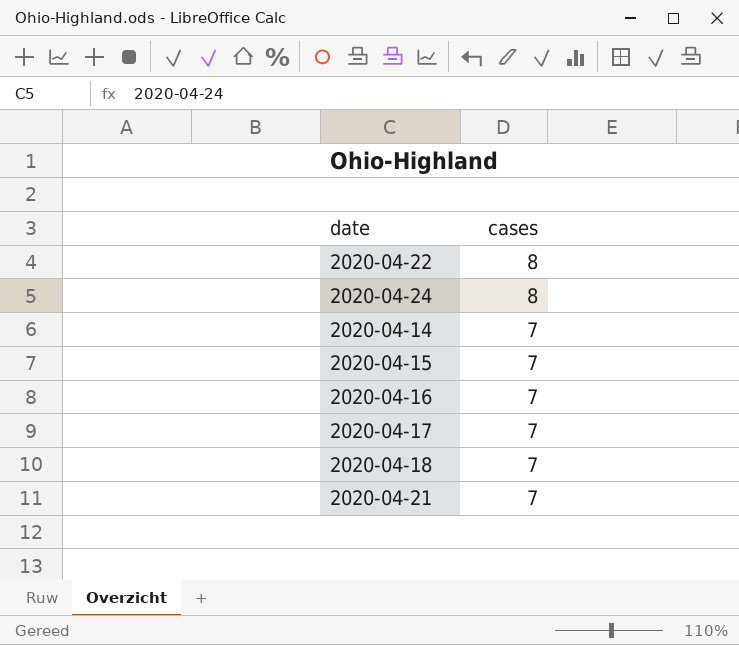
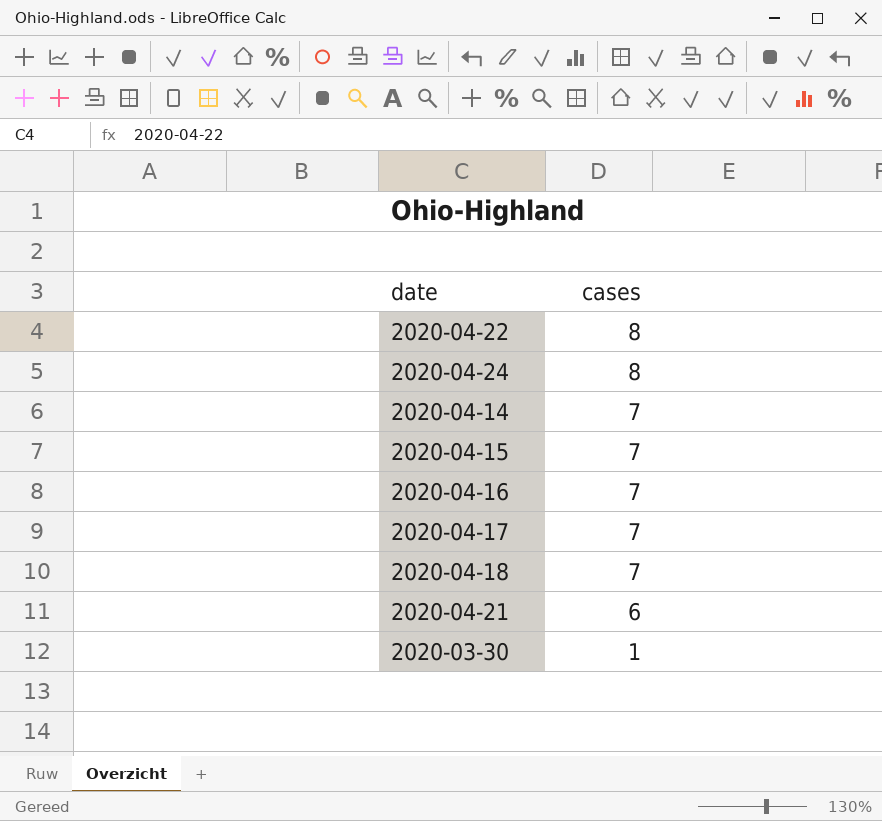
2020-04-21 | cases: 7 -> 6
row 2020-03-30: none -> 1

